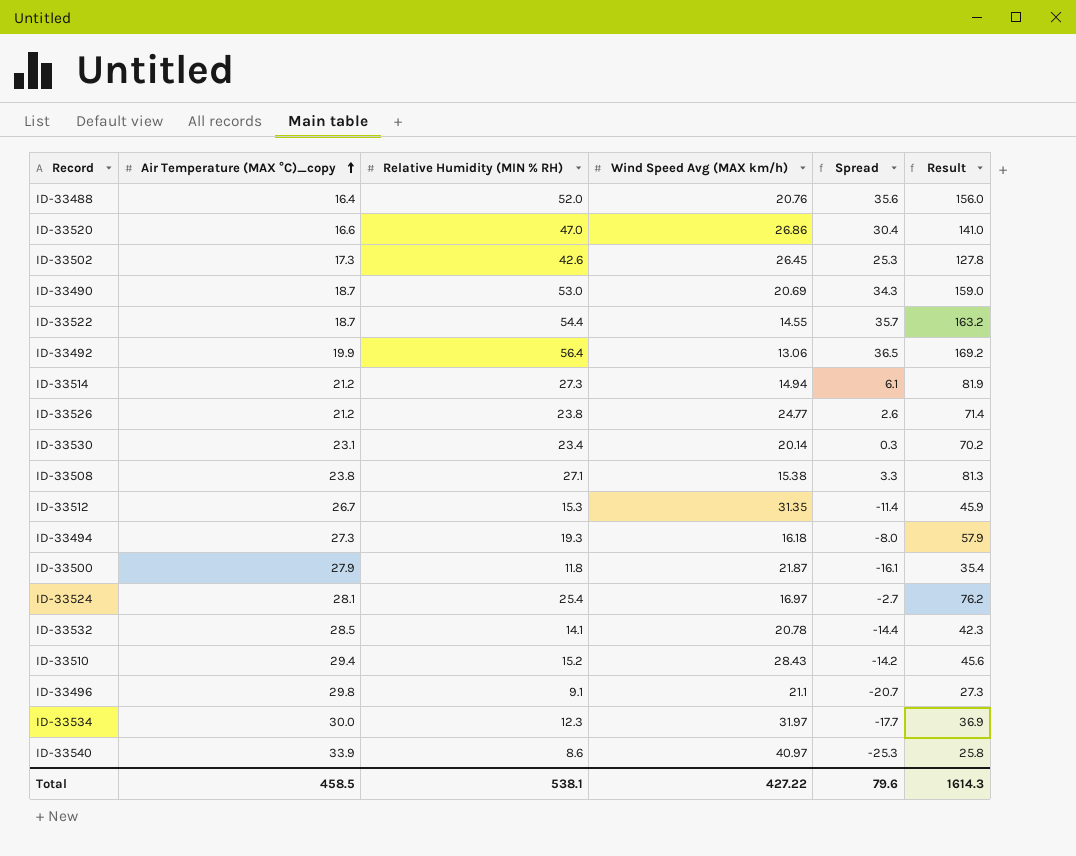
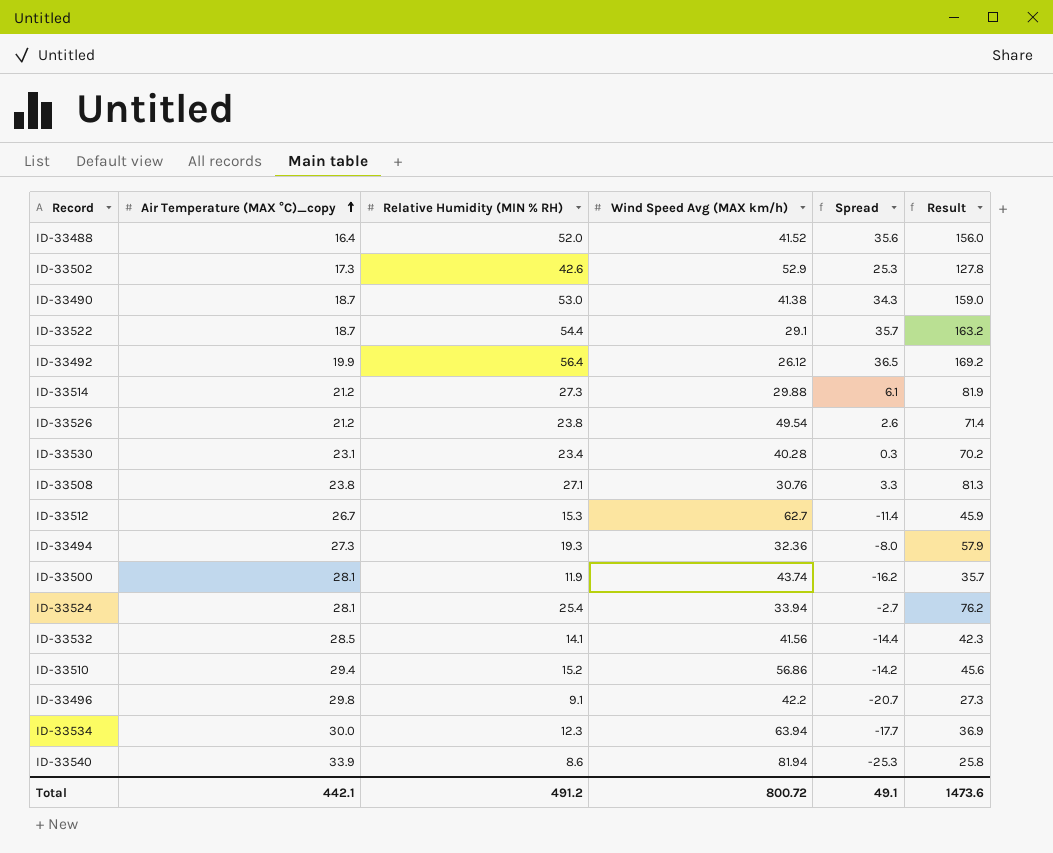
row ID-33520: 16.6 | 47.0 | 26.86 | 30.4 | 141.0 -> none
ID-33488 | Wind Speed Avg (MAX km/h): 20.76 -> 41.52
ID-33502 | Wind Speed Avg (MAX km/h): 26.45 -> 52.9
ID-33490 | Wind Speed Avg (MAX km/h): 20.69 -> 41.38
ID-33522 | Wind Speed Avg (MAX km/h): 14.55 -> 29.1
ID-33492 | Wind Speed Avg (MAX km/h): 13.06 -> 26.12
ID-33514 | Wind Speed Avg (MAX km/h): 14.94 -> 29.88
ID-33526 | Wind Speed Avg (MAX km/h): 24.77 -> 49.54
ID-33530 | Wind Speed Avg (MAX km/h): 20.14 -> 40.28
ID-33508 | Wind Speed Avg (MAX km/h): 15.38 -> 30.76
ID-33512 | Wind Speed Avg (MAX km/h): 31.35 -> 62.7
ID-33494 | Wind Speed Avg (MAX km/h): 16.18 -> 32.36
ID-33500 | Air Temperature (MAX °C)_copy: 27.9 -> 28.1
ID-33500 | Relative Humidity (MIN % RH): 11.8 -> 11.9
ID-33500 | Wind Speed Avg (MAX km/h): 21.87 -> 43.74
ID-33500 | Spread: -16.1 -> -16.2
ID-33500 | Result: 35.4 -> 35.7
ID-33524 | Wind Speed Avg (MAX km/h): 16.97 -> 33.94
ID-33532 | Wind Speed Avg (MAX km/h): 20.78 -> 41.56
ID-33510 | Wind Speed Avg (MAX km/h): 28.43 -> 56.86
ID-33496 | Wind Speed Avg (MAX km/h): 21.1 -> 42.2
ID-33534 | Wind Speed Avg (MAX km/h): 31.97 -> 63.94
ID-33540 | Wind Speed Avg (MAX km/h): 40.97 -> 81.94
Total | Air Temperature (MAX °C)_copy: 458.5 -> 442.1
Total | Relative Humidity (MIN % RH): 538.1 -> 491.2
Total | Wind Speed Avg (MAX km/h): 427.22 -> 800.72
Total | Spread: 79.6 -> 49.1
Total | Result: 1614.3 -> 1473.6

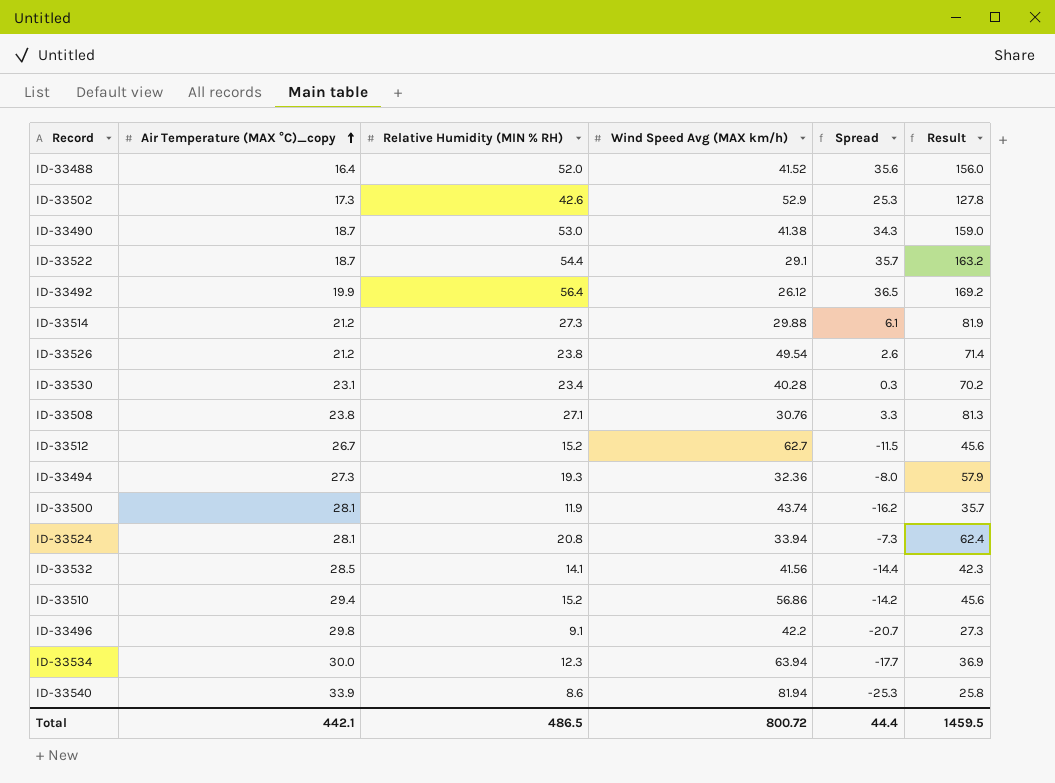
ID-33512 | Relative Humidity (MIN % RH): 15.3 -> 15.2
ID-33512 | Spread: -11.4 -> -11.5
ID-33512 | Result: 45.9 -> 45.6
ID-33524 | Relative Humidity (MIN % RH): 25.4 -> 20.8
ID-33524 | Spread: -2.7 -> -7.3
ID-33524 | Result: 76.2 -> 62.4
Total | Relative Humidity (MIN % RH): 491.2 -> 486.5
Total | Spread: 49.1 -> 44.4
Total | Result: 1473.6 -> 1459.5

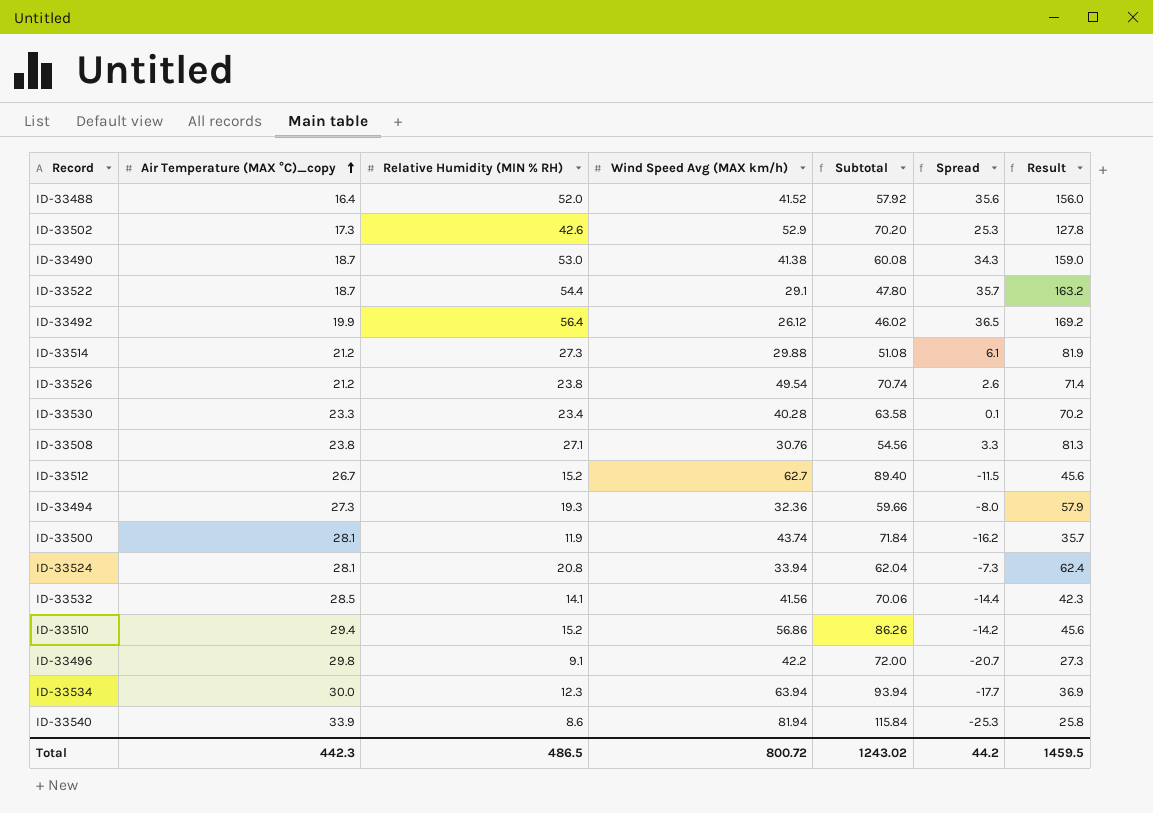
column Subtotal | formula: none -> [Air Temperature (MAX °C)_copy] + [Wind Speed Avg (MAX km/h)]
ID-33530 | Air Temperature (MAX °C)_copy: 23.1 -> 23.3
ID-33530 | Spread: 0.3 -> 0.1
Total | Air Temperature (MAX °C)_copy: 442.1 -> 442.3
Total | Spread: 44.4 -> 44.2

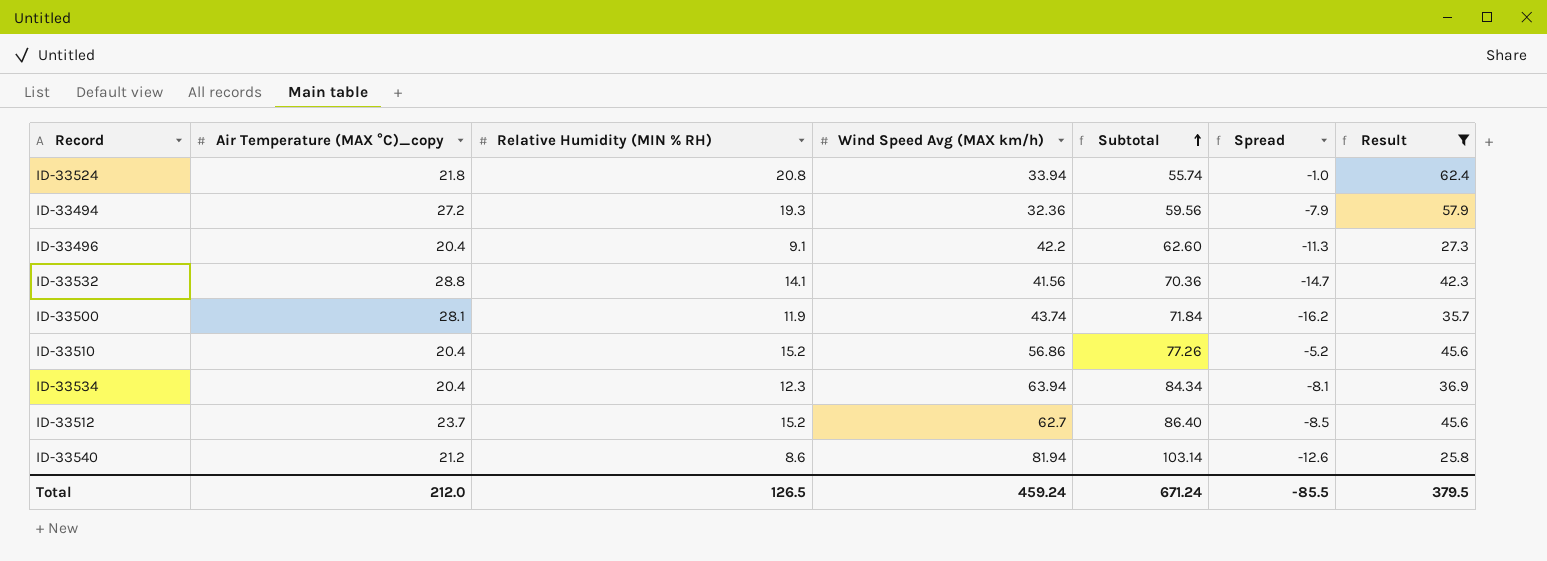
filter: none -> Result <= 62.4
row order: Air Temperature (MAX °C)_copy ascending -> Subtotal ascending
ID-33524 | Air Temperature (MAX °C)_copy: 28.1 -> 21.8
ID-33524 | Subtotal: 62.04 -> 55.74
ID-33524 | Spread: -7.3 -> -1.0
ID-33494 | Air Temperature (MAX °C)_copy: 27.3 -> 27.2
ID-33494 | Subtotal: 59.66 -> 59.56
ID-33494 | Spread: -8.0 -> -7.9
ID-33496 | Air Temperature (MAX °C)_copy: 29.8 -> 20.4
ID-33496 | Subtotal: 72.00 -> 62.60
ID-33496 | Spread: -20.7 -> -11.3
ID-33532 | Air Temperature (MAX °C)_copy: 28.5 -> 28.8
ID-33532 | Subtotal: 70.06 -> 70.36
ID-33532 | Spread: -14.4 -> -14.7
ID-33510 | Air Temperature (MAX °C)_copy: 29.4 -> 20.4
ID-33510 | Subtotal: 86.26 -> 77.26
ID-33510 | Spread: -14.2 -> -5.2
ID-33534 | Air Temperature (MAX °C)_copy: 30.0 -> 20.4
ID-33534 | Subtotal: 93.94 -> 84.34
ID-33534 | Spread: -17.7 -> -8.1
ID-33512 | Air Temperature (MAX °C)_copy: 26.7 -> 23.7
ID-33512 | Subtotal: 89.40 -> 86.40
ID-33512 | Spread: -11.5 -> -8.5
ID-33540 | Air Temperature (MAX °C)_copy: 33.9 -> 21.2
ID-33540 | Subtotal: 115.84 -> 103.14
ID-33540 | Spread: -25.3 -> -12.6
Total | Air Temperature (MAX °C)_copy: 442.3 -> 212.0
Total | Relative Humidity (MIN % RH): 486.5 -> 126.5
Total | Wind Speed Avg (MAX km/h): 800.72 -> 459.24
Total | Subtotal: 1243.02 -> 671.24
Total | Spread: 44.2 -> -85.5
Total | Result: 1459.5 -> 379.5

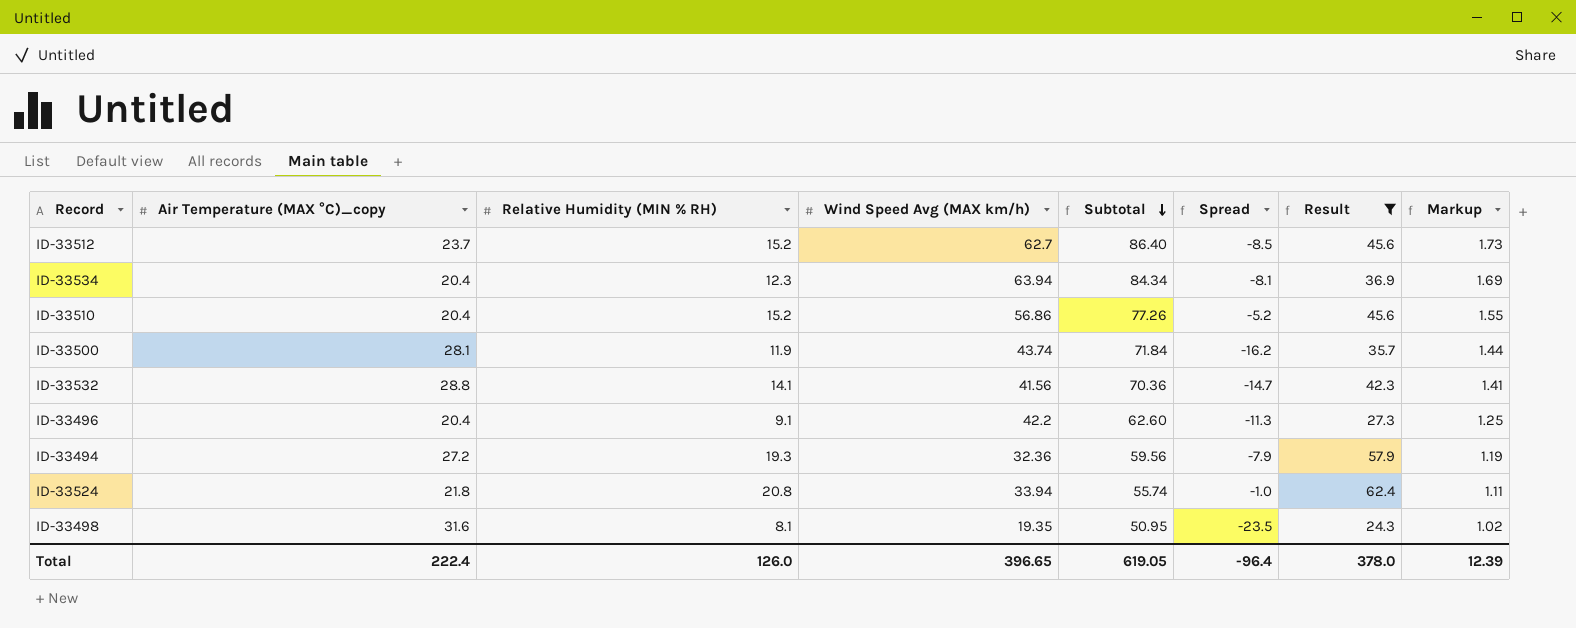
row order: Subtotal ascending -> Subtotal descending
column Markup | formula: none -> [Subtotal] * 0.02
row ID-33540: 21.2 | 8.6 | 81.94 | 103.14 | -12.6 | 25.8 -> none
row ID-33498: none -> 31.6 | 8.1 | 19.35 | 50.95 | -23.5 | 24.3 | 1.02
Total | Air Temperature (MAX °C)_copy: 212.0 -> 222.4
Total | Relative Humidity (MIN % RH): 126.5 -> 126.0
Total | Wind Speed Avg (MAX km/h): 459.24 -> 396.65
Total | Subtotal: 671.24 -> 619.05
Total | Spread: -85.5 -> -96.4
Total | Result: 379.5 -> 378.0

